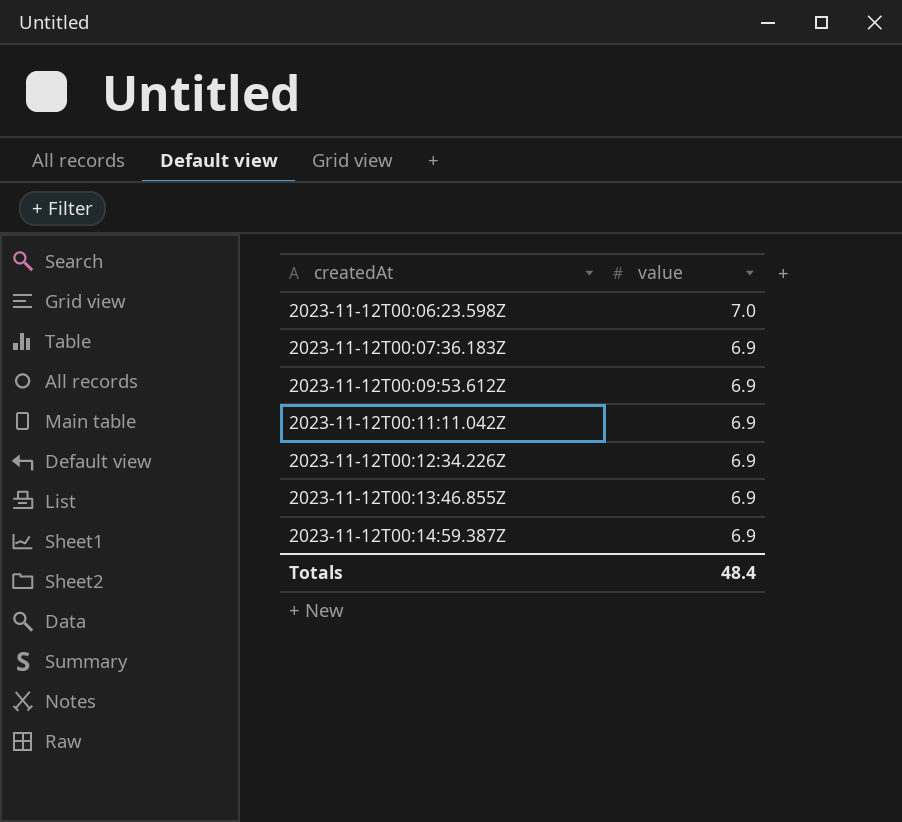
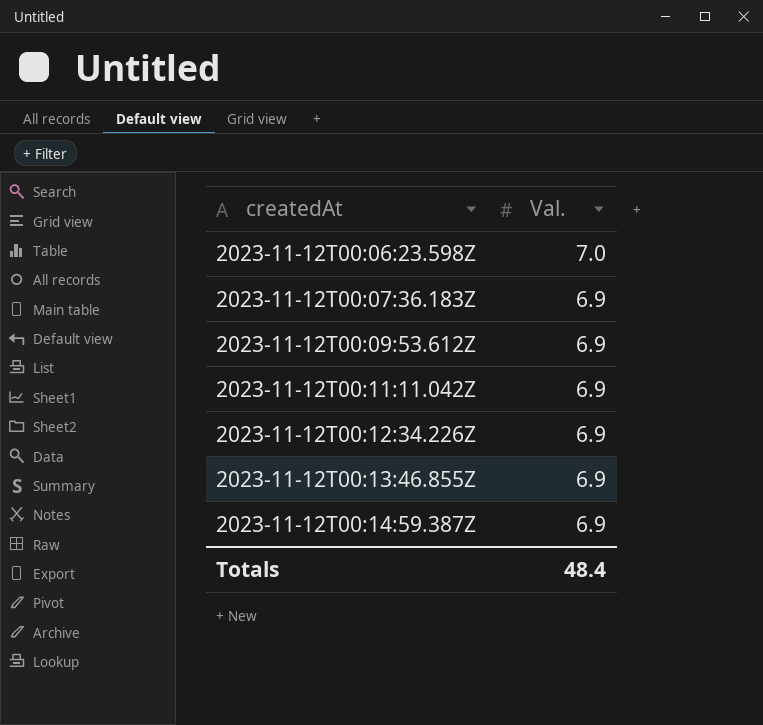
column name: value -> Val.

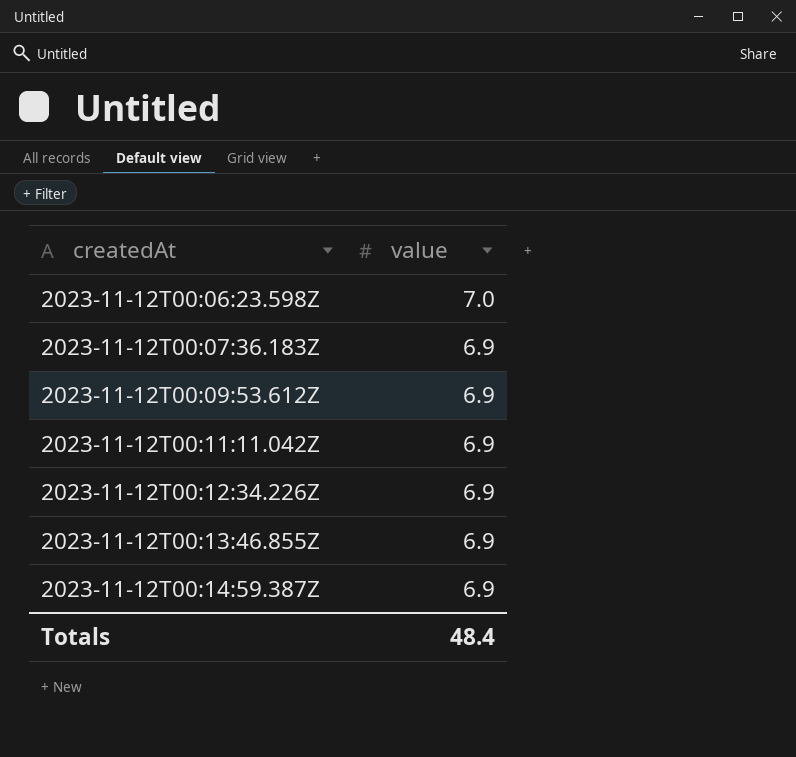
column name: Val. -> value

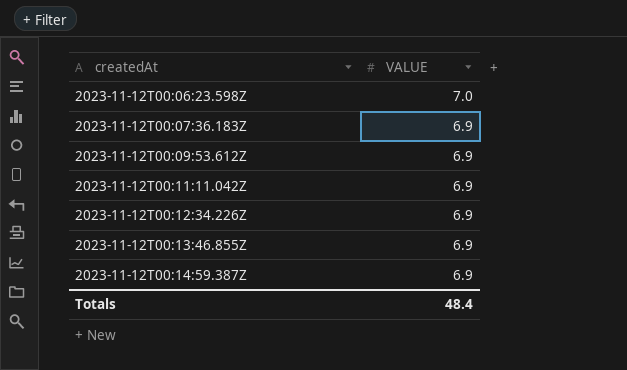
column name: value -> VALUE

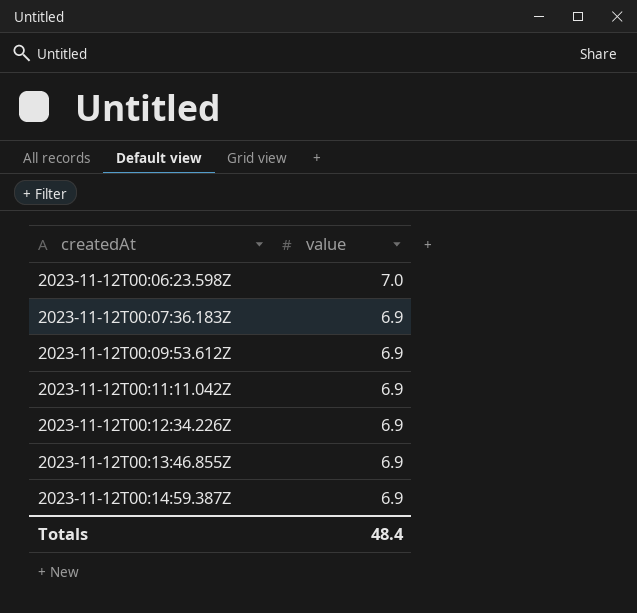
column name: VALUE -> value

